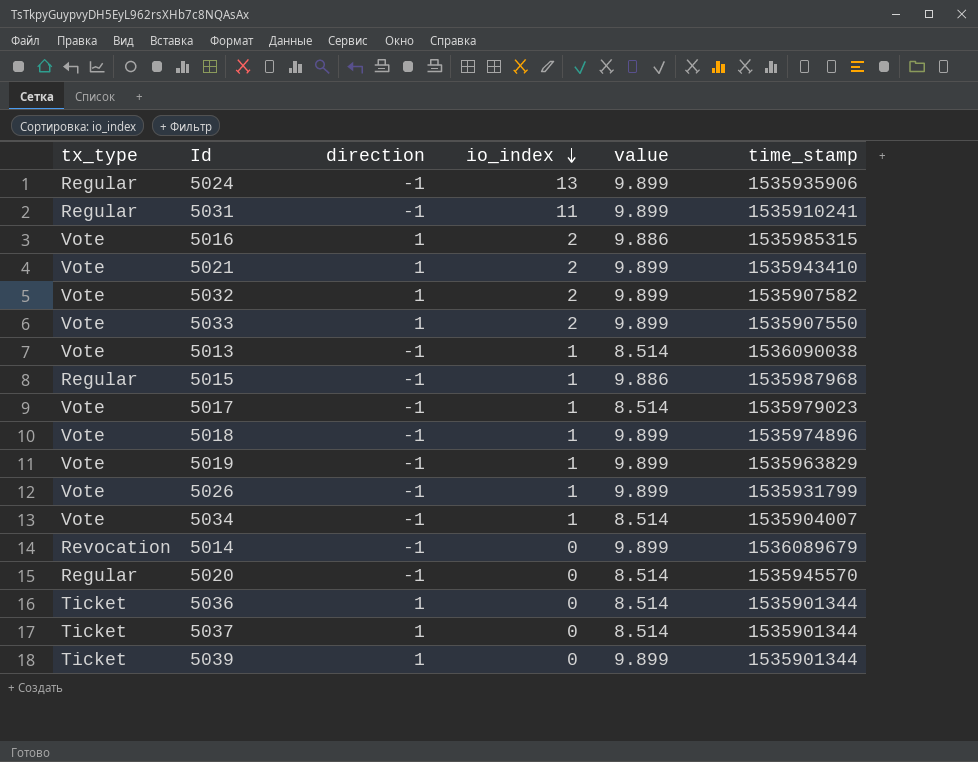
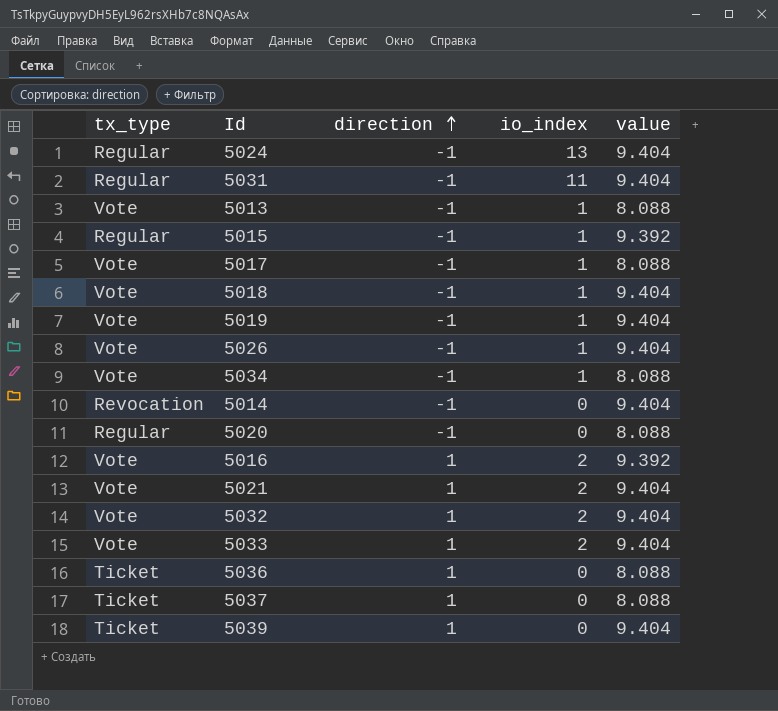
row order: io_index descending -> direction ascending
column time_stamp | position: 6 -> none
5024 | value: 9.899 -> 9.404
5031 | value: 9.899 -> 9.404
5013 | value: 8.514 -> 8.088
5015 | value: 9.886 -> 9.392
5017 | value: 8.514 -> 8.088
5018 | value: 9.899 -> 9.404
5019 | value: 9.899 -> 9.404
5026 | value: 9.899 -> 9.404
5034 | value: 8.514 -> 8.088
5014 | value: 9.899 -> 9.404
5020 | value: 8.514 -> 8.088
5016 | value: 9.886 -> 9.392
5021 | value: 9.899 -> 9.404
5032 | value: 9.899 -> 9.404
5033 | value: 9.899 -> 9.404
5036 | value: 8.514 -> 8.088
5037 | value: 8.514 -> 8.088
5039 | value: 9.899 -> 9.404

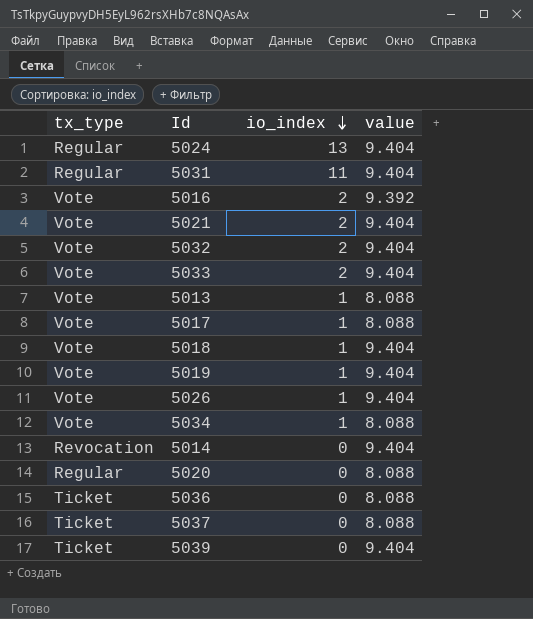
row order: direction ascending -> io_index descending
column direction | position: 3 -> none
row 5015: Regular | -1 | 1 | 9.392 -> none

